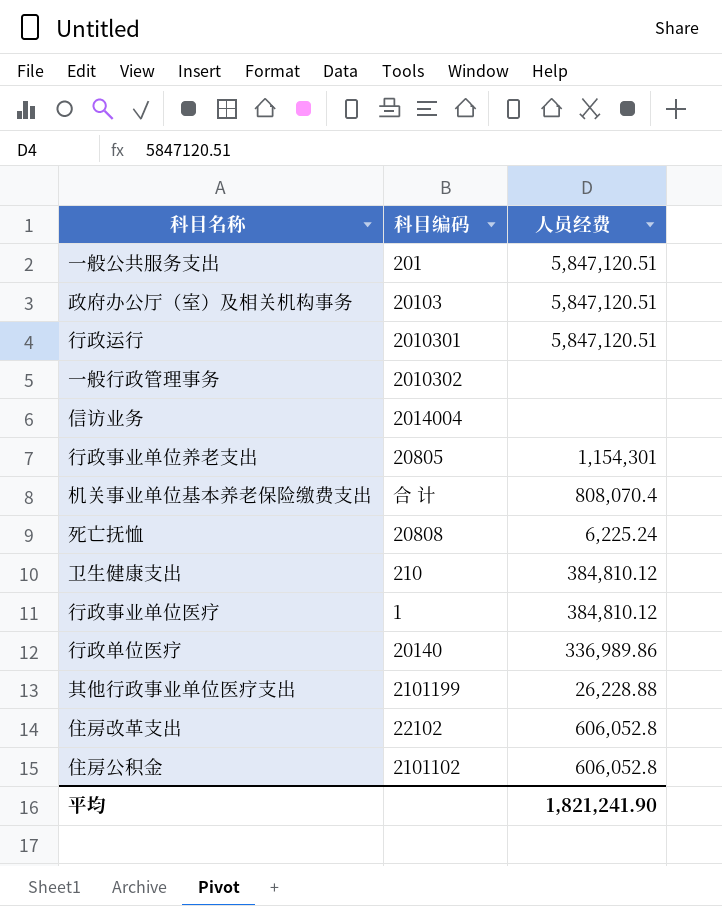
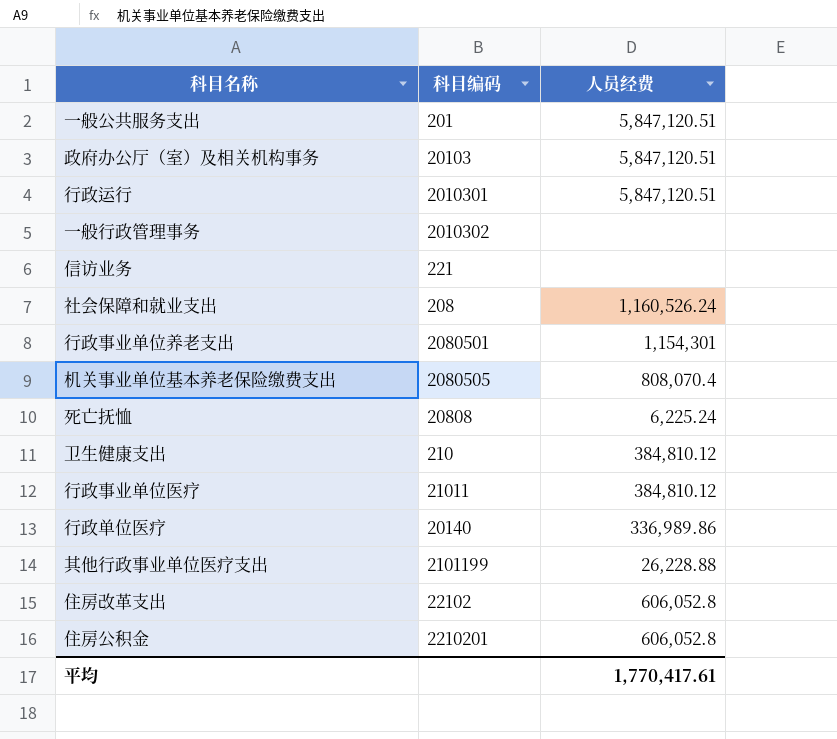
信访业务 | 科目编码: 2014004 -> 221
row 社会保障和就业支出: none -> 208 | 1,160,526.24
行政事业单位养老支出 | 科目编码: 20805 -> 2080501
机关事业单位基本养老保险缴费支出 | 科目编码: 合 计 -> 2080505
行政事业单位医疗 | 科目编码: 1 -> 21011
住房公积金 | 科目编码: 2101102 -> 2210201
平均 | 人员经费: 1,821,241.90 -> 1,770,417.61

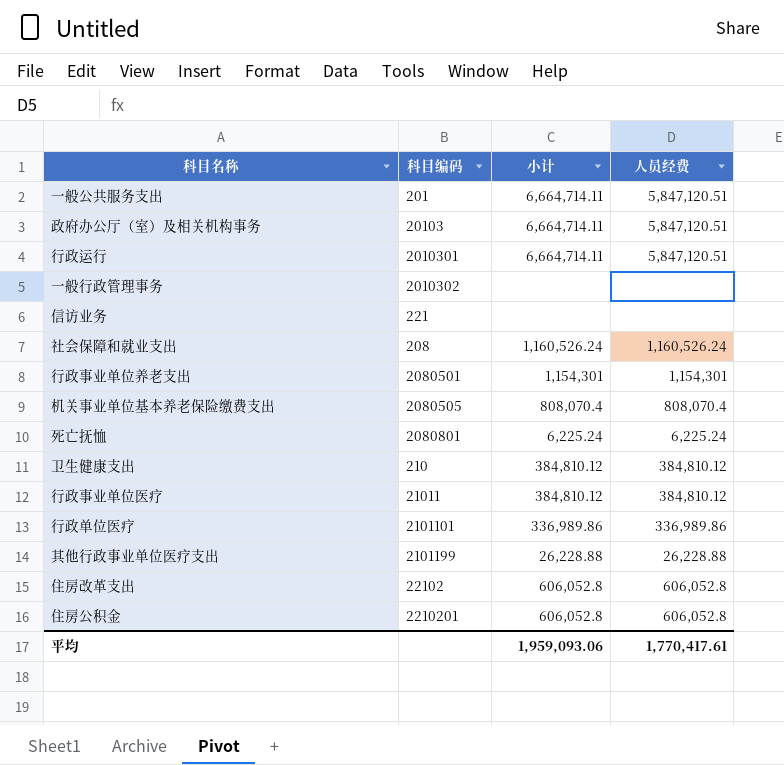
column 小计 | position: none -> 3
死亡抚恤 | 科目编码: 20808 -> 2080801
行政单位医疗 | 科目编码: 20140 -> 2101101

